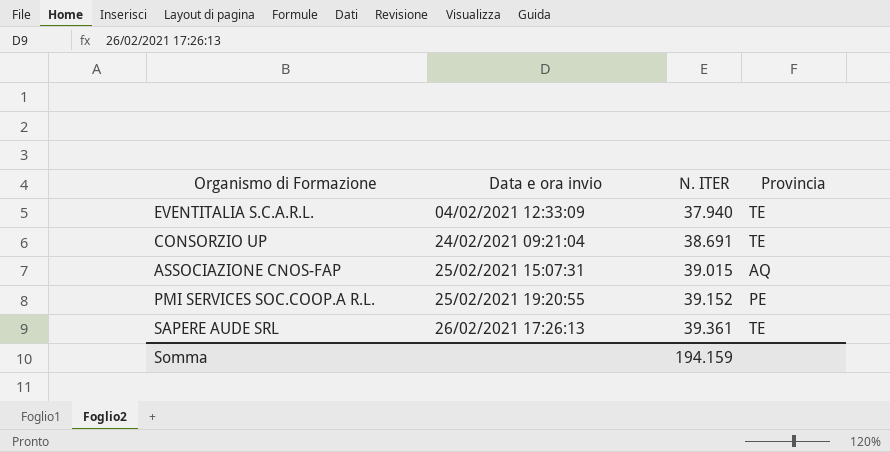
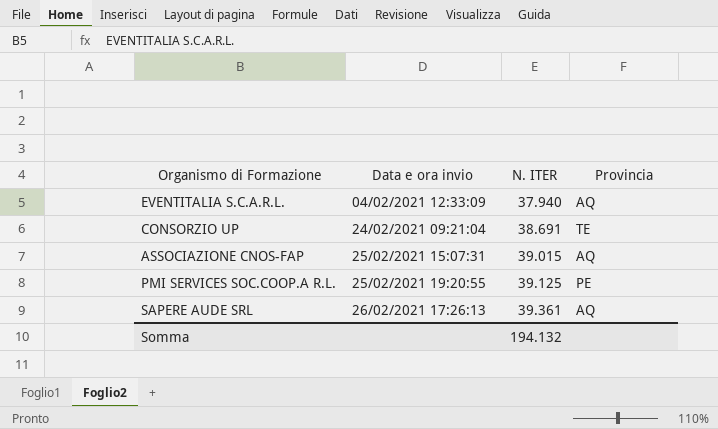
EVENTITALIA S.C.A.R.L. | Provincia: TE -> AQ
PMI SERVICES SOC.COOP.A R.L. | N. ITER: 39.152 -> 39.125
SAPERE AUDE SRL | Provincia: TE -> AQ
Somma | N. ITER: 194.159 -> 194.132

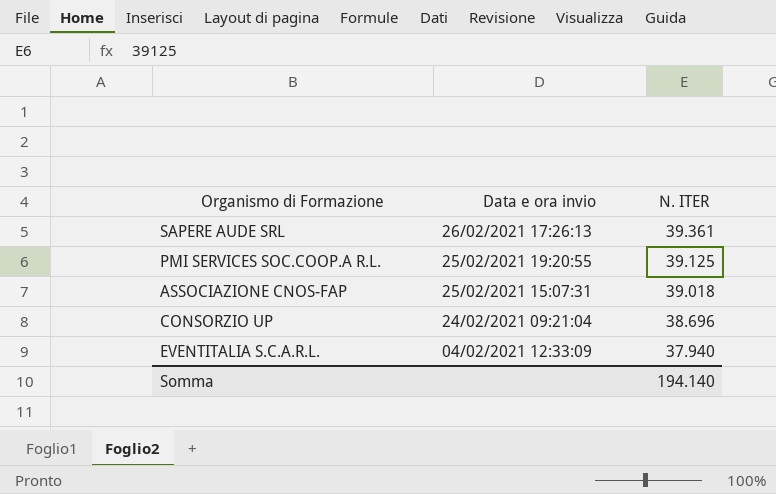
row order: Data e ora invio ascending -> Data e ora invio descending
column Provincia | position: 4 -> none
ASSOCIAZIONE CNOS-FAP | N. ITER: 39.015 -> 39.018
CONSORZIO UP | N. ITER: 38.691 -> 38.696
Somma | N. ITER: 194.132 -> 194.140

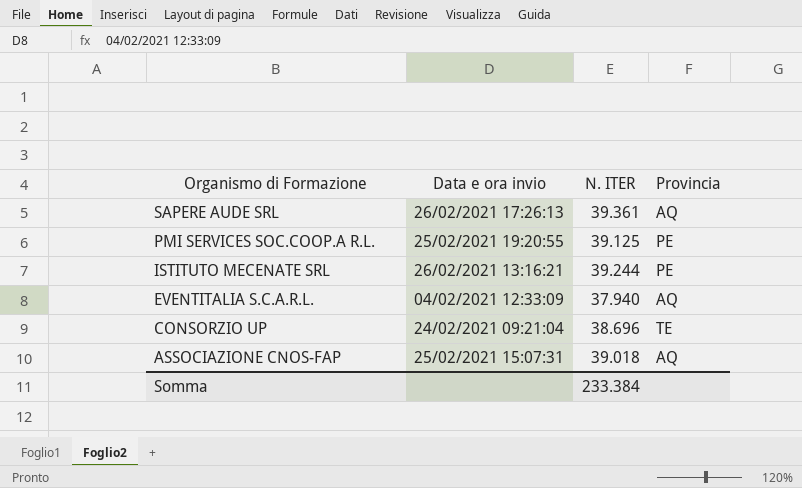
row order: Data e ora invio descending -> Organismo di Formazione descending
column Provincia | position: none -> 4
row ISTITUTO MECENATE SRL: none -> 26/02/2021 13:16:21 | 39.244 | PE
Somma | N. ITER: 194.140 -> 233.384

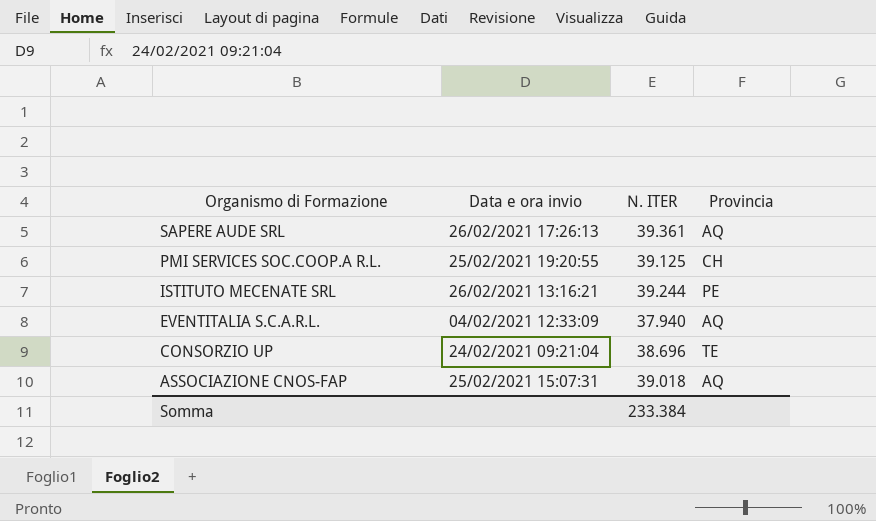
PMI SERVICES SOC.COOP.A R.L. | Provincia: PE -> CH

